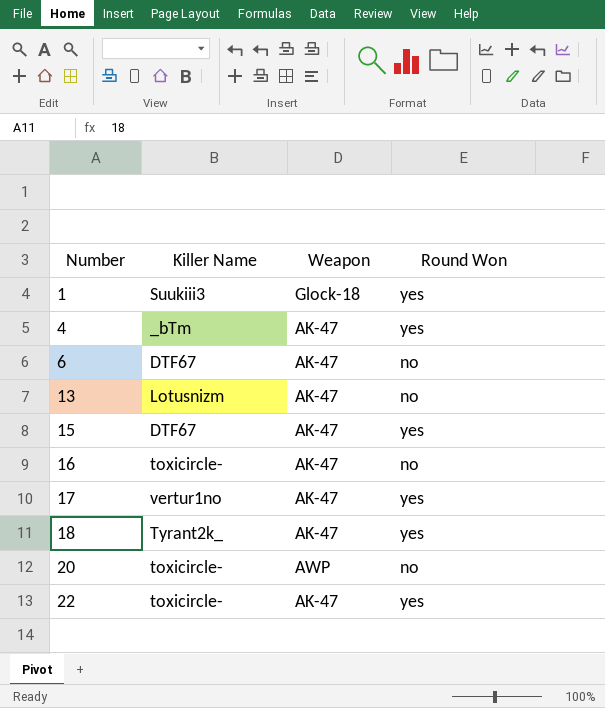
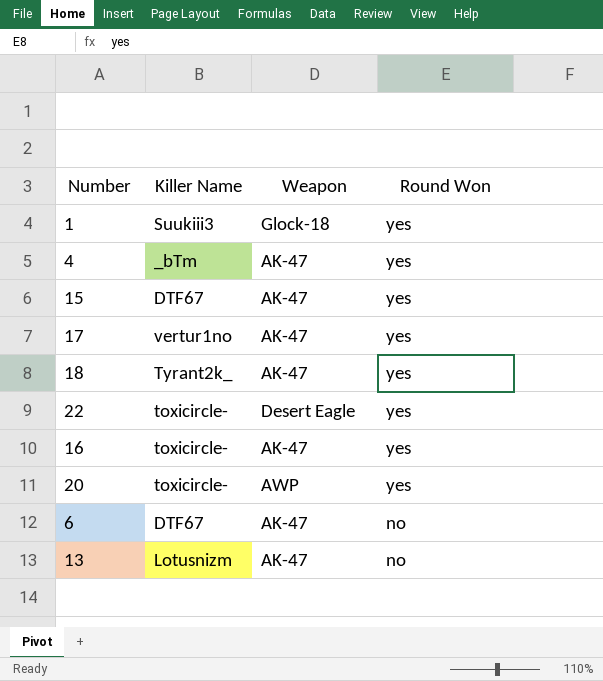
row order: Number ascending -> Round Won descending
22 | Weapon: AK-47 -> Desert Eagle
16 | Round Won: no -> yes
20 | Round Won: no -> yes

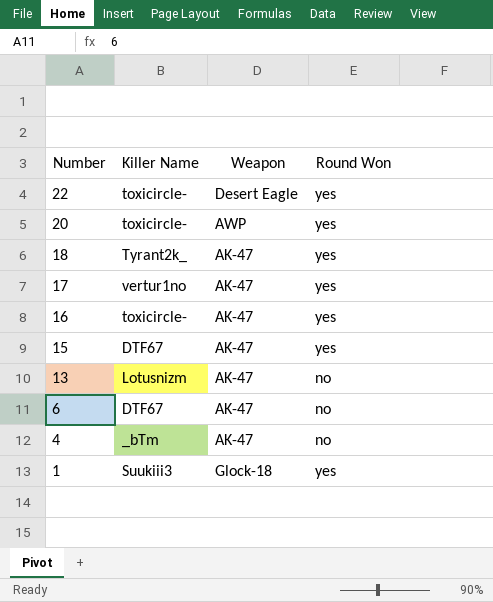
row order: Round Won descending -> Number descending
4 | Round Won: yes -> no

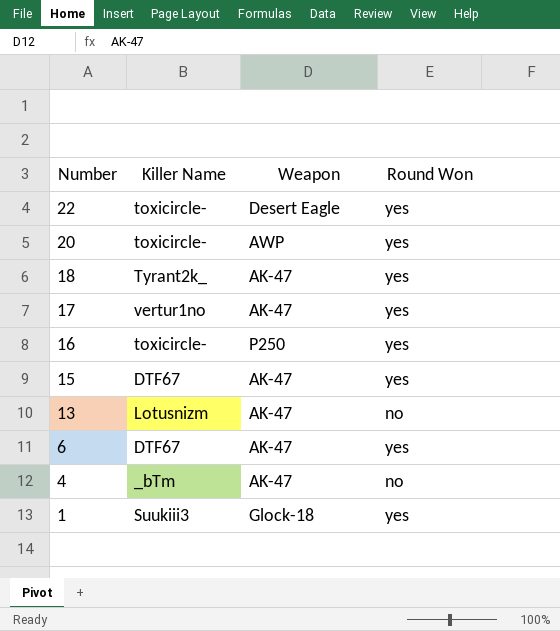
16 | Weapon: AK-47 -> P250
6 | Round Won: no -> yes

